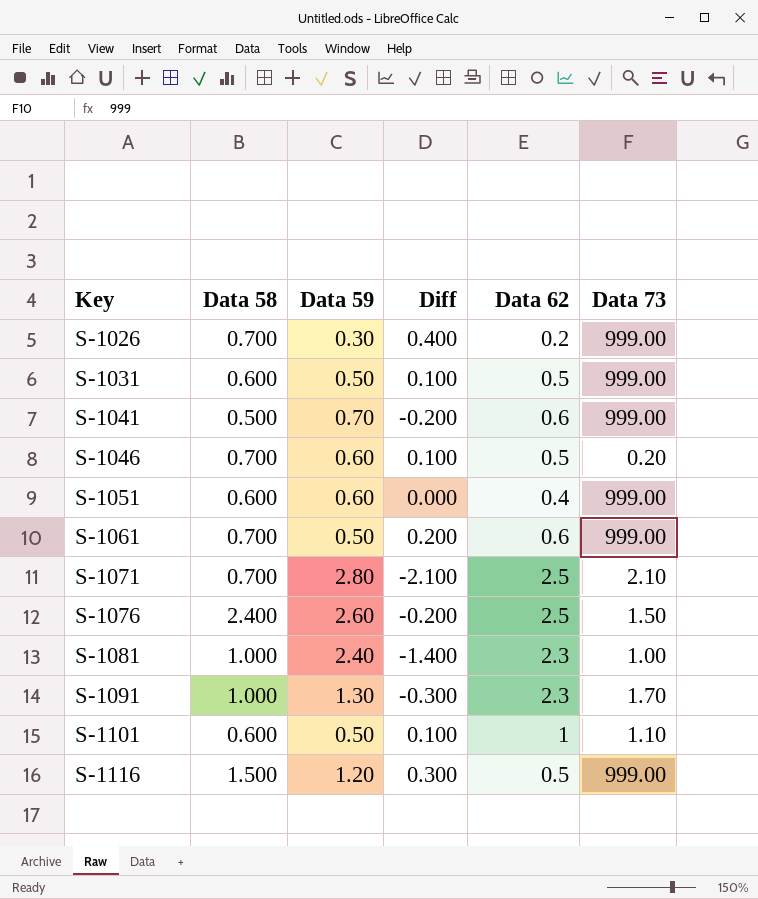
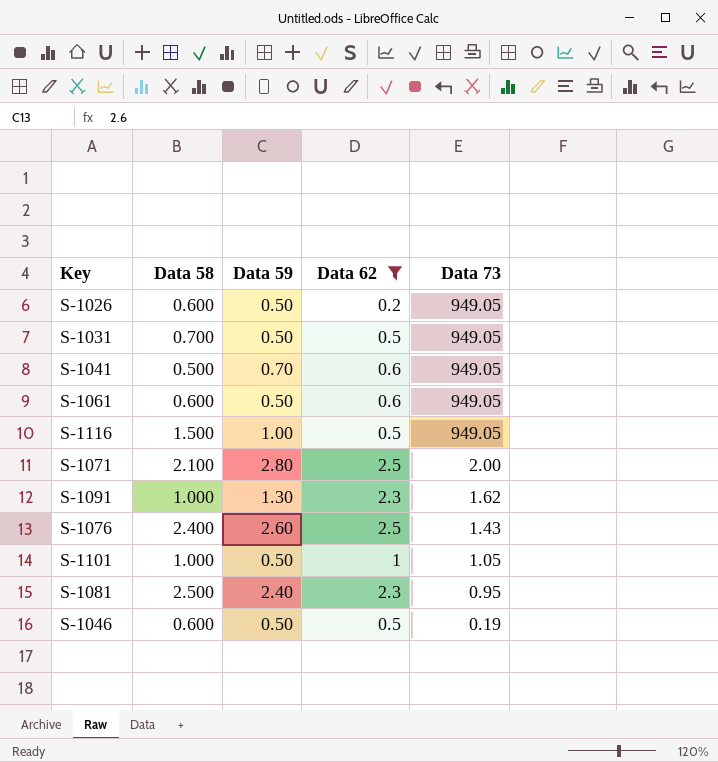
filter: none -> Data 62 != 0.4
row order: Key ascending -> Data 73 descending
column Diff | formula: [Data 58] - [Data 59] -> none
S-1026 | Data 58: 0.700 -> 0.600
S-1026 | Data 59: 0.30 -> 0.50
S-1026 | Data 73: 999.00 -> 949.05
S-1031 | Data 58: 0.600 -> 0.700
S-1031 | Data 73: 999.00 -> 949.05
S-1041 | Data 73: 999.00 -> 949.05
S-1061 | Data 58: 0.700 -> 0.600
S-1061 | Data 73: 999.00 -> 949.05
S-1116 | Data 59: 1.20 -> 1.00
S-1116 | Data 73: 999.00 -> 949.05
S-1071 | Data 58: 0.700 -> 2.100
S-1071 | Data 73: 2.10 -> 2.00
S-1091 | Data 73: 1.70 -> 1.62
S-1076 | Data 73: 1.50 -> 1.43
S-1101 | Data 58: 0.600 -> 1.000
S-1101 | Data 73: 1.10 -> 1.05
S-1081 | Data 58: 1.000 -> 2.500
S-1081 | Data 73: 1.00 -> 0.95
S-1046 | Data 58: 0.700 -> 0.600
S-1046 | Data 59: 0.60 -> 0.50
S-1046 | Data 73: 0.20 -> 0.19

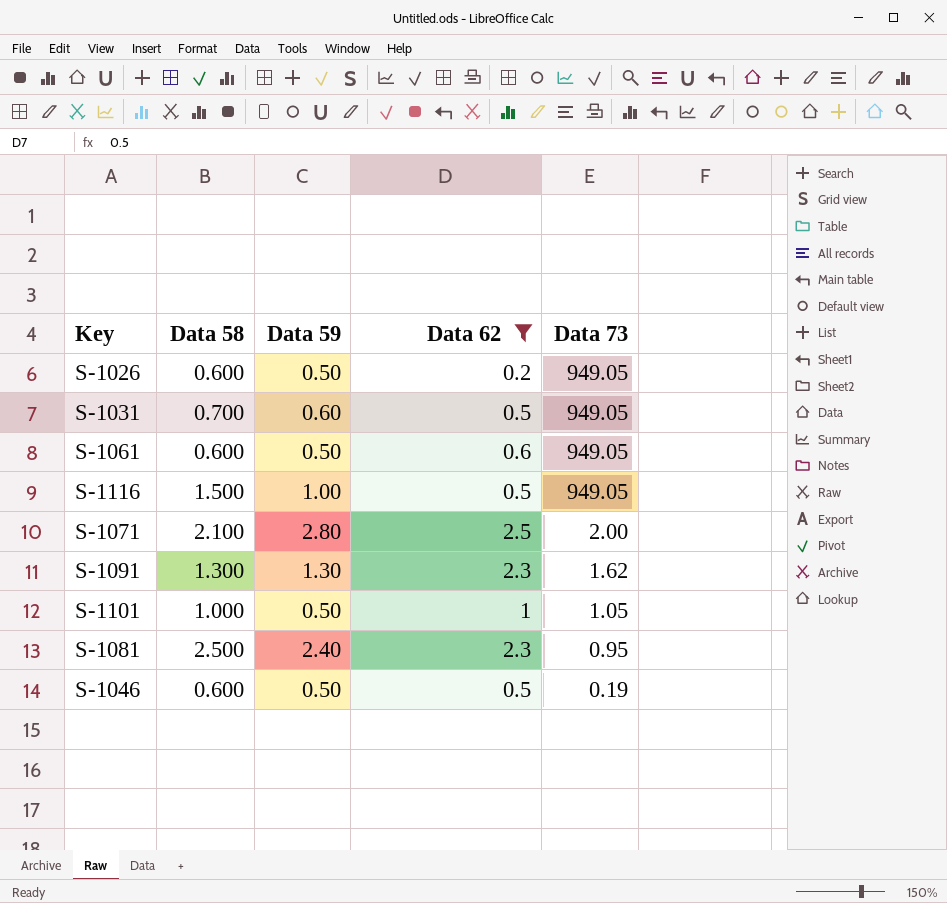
row S-1041: 0.500 | 0.70 | 0.6 | 949.05 -> none
row S-1076: 2.400 | 2.60 | 2.5 | 1.43 -> none
S-1031 | Data 59: 0.50 -> 0.60
S-1091 | Data 58: 1.000 -> 1.300

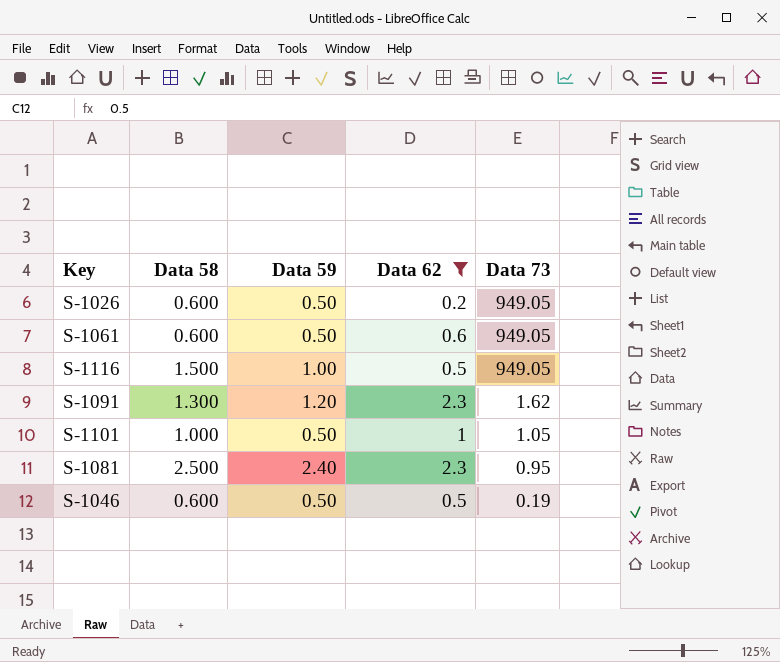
row S-1031: 0.700 | 0.60 | 0.5 | 949.05 -> none
row S-1071: 2.100 | 2.80 | 2.5 | 2.00 -> none
S-1091 | Data 59: 1.30 -> 1.20

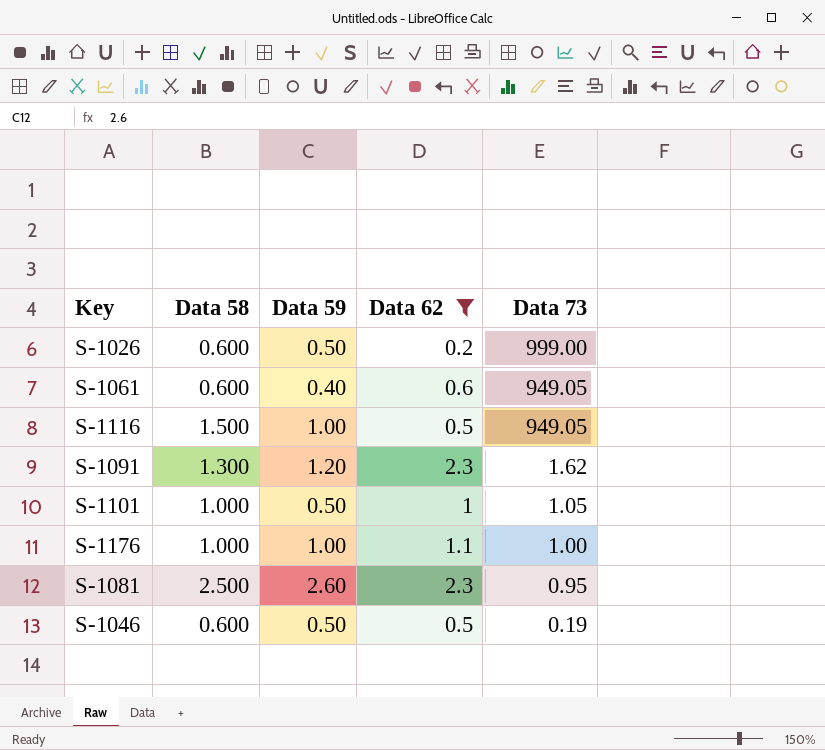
S-1026 | Data 73: 949.05 -> 999.00
S-1061 | Data 59: 0.50 -> 0.40
row S-1176: none -> 1.000 | 1.00 | 1.1 | 1.00
S-1081 | Data 59: 2.40 -> 2.60

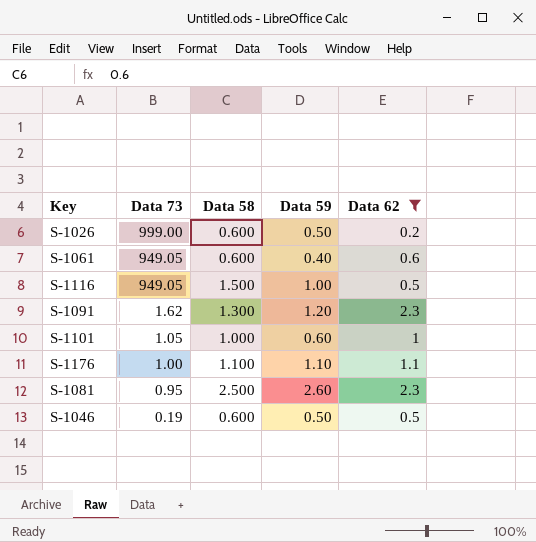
column Data 73 | position: 5 -> 2
S-1101 | Data 59: 0.50 -> 0.60
S-1176 | Data 58: 1.000 -> 1.100
S-1176 | Data 59: 1.00 -> 1.10

